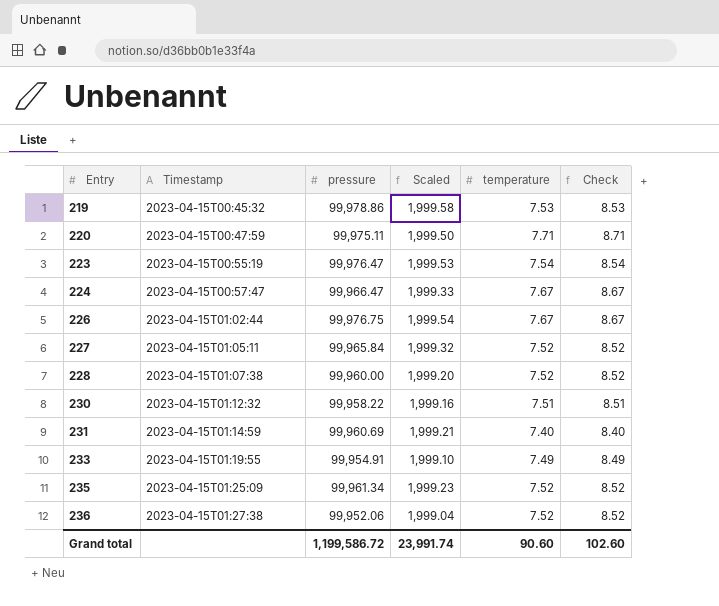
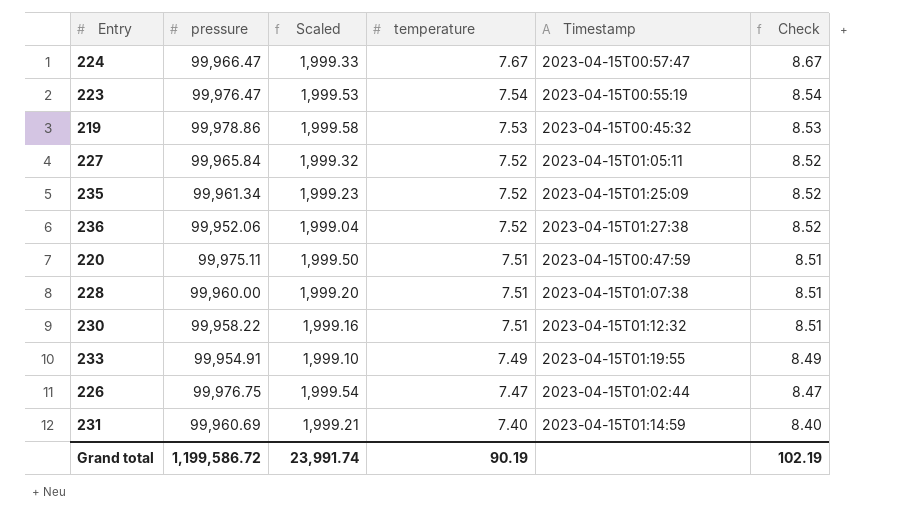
row order: Entry ascending -> temperature descending
column Timestamp | position: 2 -> 5
220 | temperature: 7.71 -> 7.51
220 | Check: 8.71 -> 8.51
228 | temperature: 7.52 -> 7.51
228 | Check: 8.52 -> 8.51
226 | temperature: 7.67 -> 7.47
226 | Check: 8.67 -> 8.47
Grand total | temperature: 90.60 -> 90.19
Grand total | Check: 102.60 -> 102.19

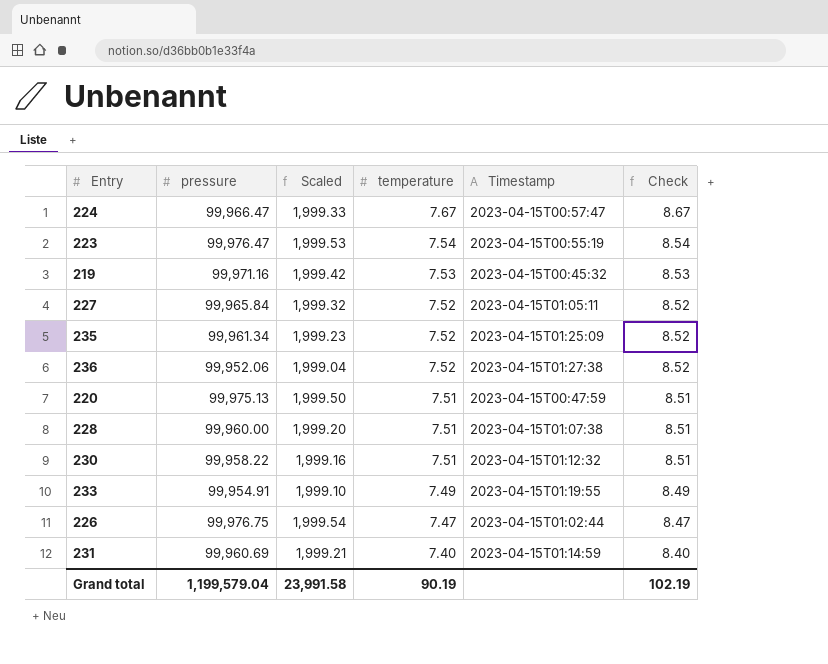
219 | pressure: 99,978.86 -> 99,971.16
219 | Scaled: 1,999.58 -> 1,999.42
220 | pressure: 99,975.11 -> 99,975.13
Grand total | pressure: 1,199,586.72 -> 1,199,579.04
Grand total | Scaled: 23,991.74 -> 23,991.58

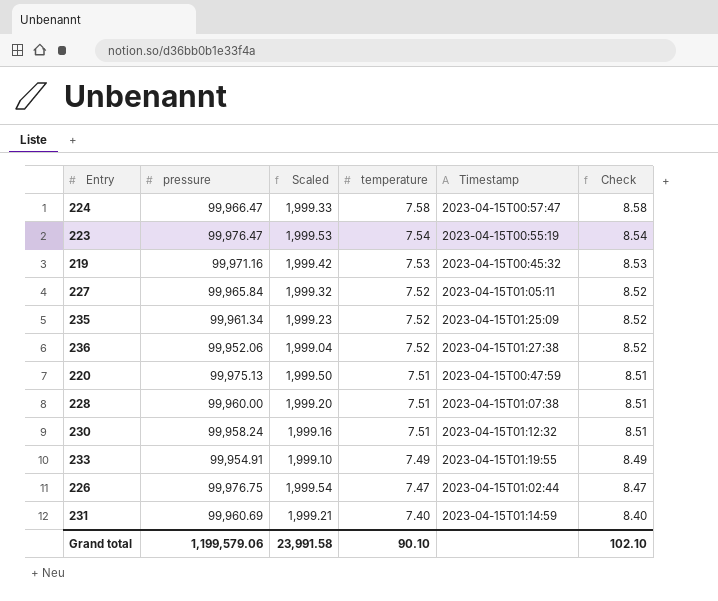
224 | temperature: 7.67 -> 7.58
224 | Check: 8.67 -> 8.58
230 | pressure: 99,958.22 -> 99,958.24
Grand total | pressure: 1,199,579.04 -> 1,199,579.06
Grand total | temperature: 90.19 -> 90.10
Grand total | Check: 102.19 -> 102.10

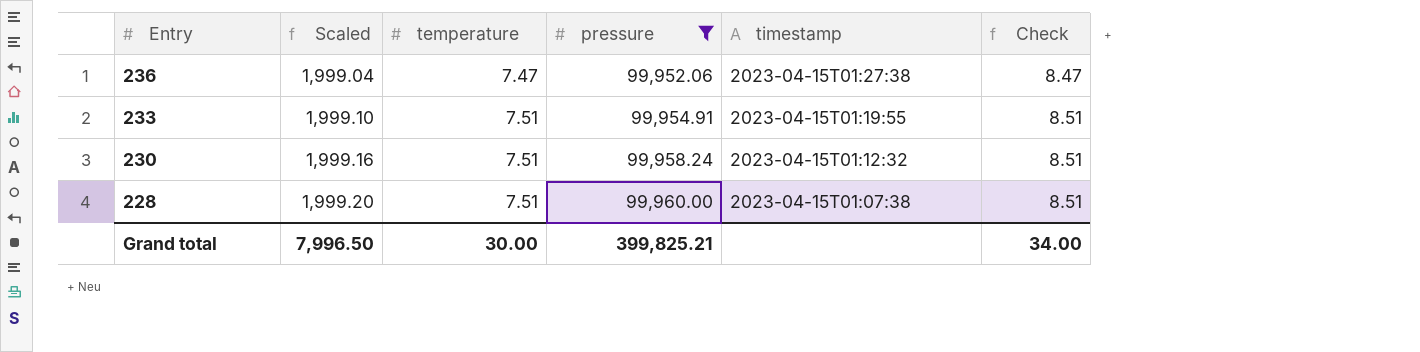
filter: none -> pressure <= 99,960.00
row order: temperature descending -> Entry descending
column pressure | position: 2 -> 4
column name: Timestamp -> timestamp
236 | temperature: 7.52 -> 7.47
236 | Check: 8.52 -> 8.47
233 | temperature: 7.49 -> 7.51
233 | Check: 8.49 -> 8.51
Grand total | Scaled: 23,991.58 -> 7,996.50
Grand total | temperature: 90.10 -> 30.00
Grand total | pressure: 1,199,579.06 -> 399,825.21
Grand total | Check: 102.10 -> 34.00

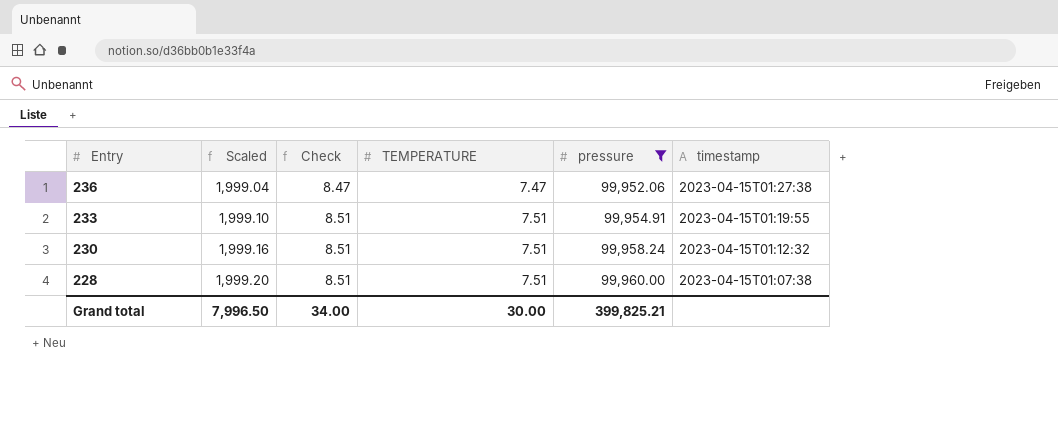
column Check | position: 6 -> 3
column name: temperature -> TEMPERATURE

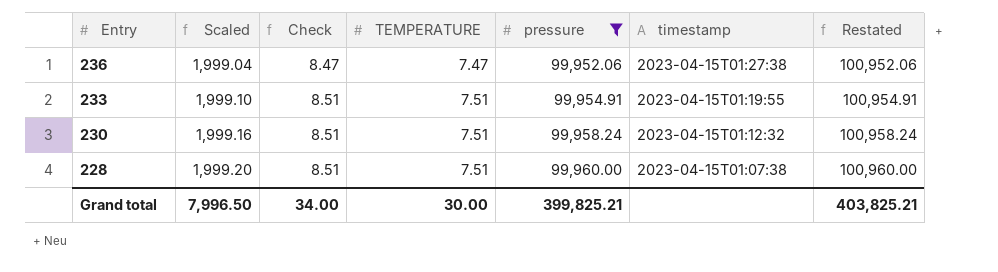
column Restated | formula: none -> [pressure] + 1000

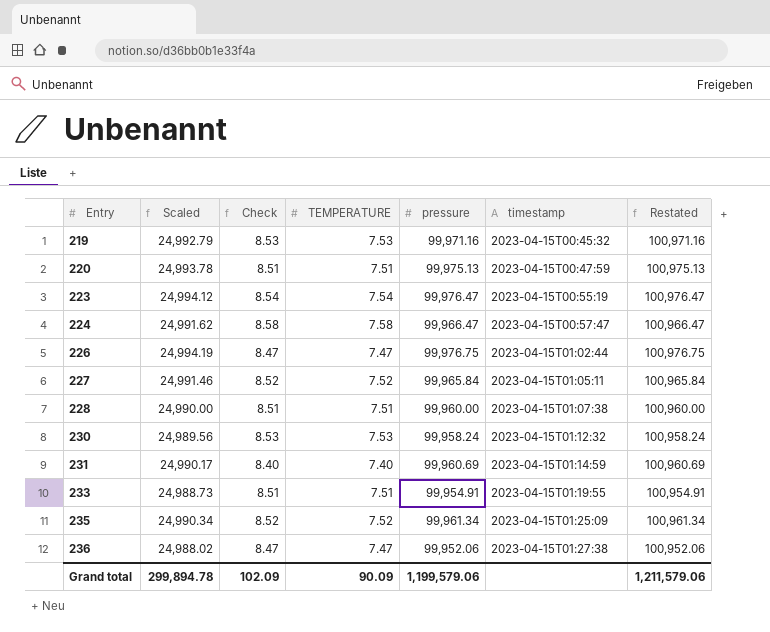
filter: pressure <= 99,960.00 -> none
row order: Entry descending -> Entry ascending
column Scaled | formula: [pressure] * 0.02 -> [pressure] * 0.25
230 | Check: 8.51 -> 8.53
230 | TEMPERATURE: 7.51 -> 7.53
Grand total | Scaled: 7,996.50 -> 299,894.78
Grand total | Check: 34.00 -> 102.09
Grand total | TEMPERATURE: 30.00 -> 90.09
Grand total | pressure: 399,825.21 -> 1,199,579.06
Grand total | Restated: 403,825.21 -> 1,211,579.06

